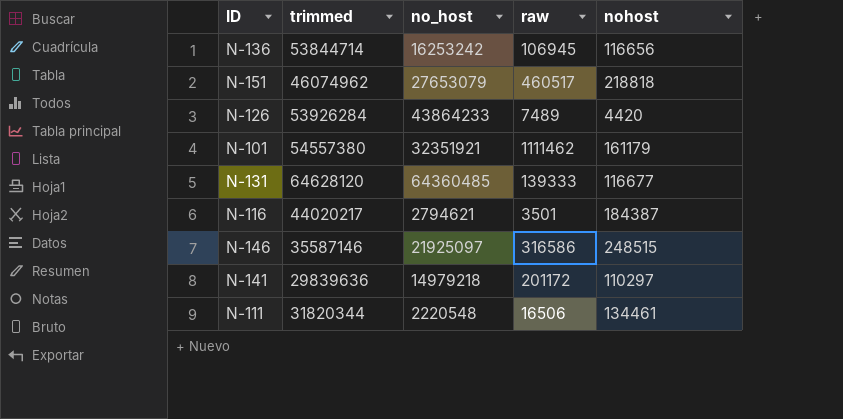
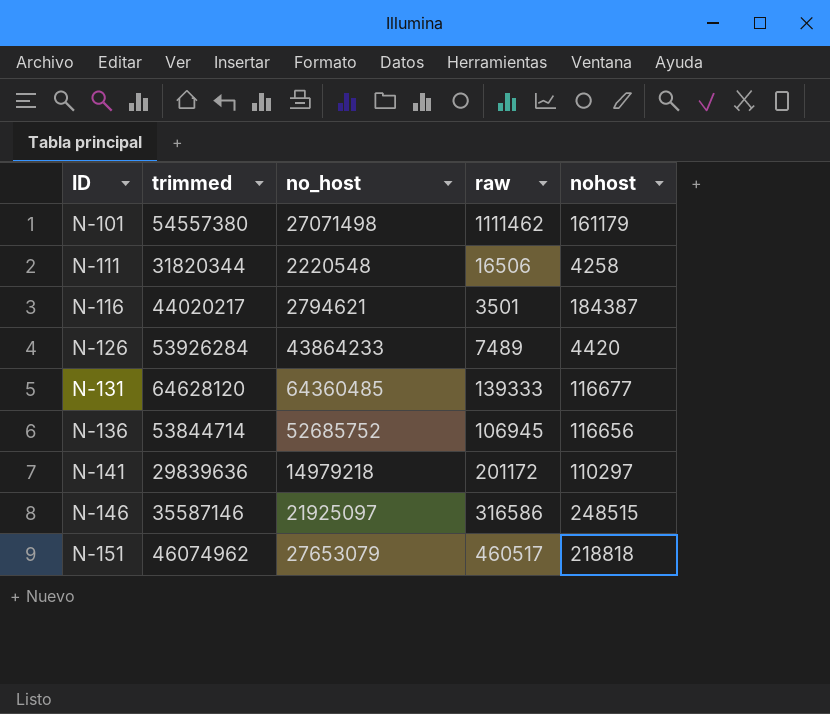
row order: none -> ID ascending
N-101 | no_host: 32351921 -> 27071498
N-111 | nohost: 134461 -> 4258
N-136 | no_host: 16253242 -> 52685752

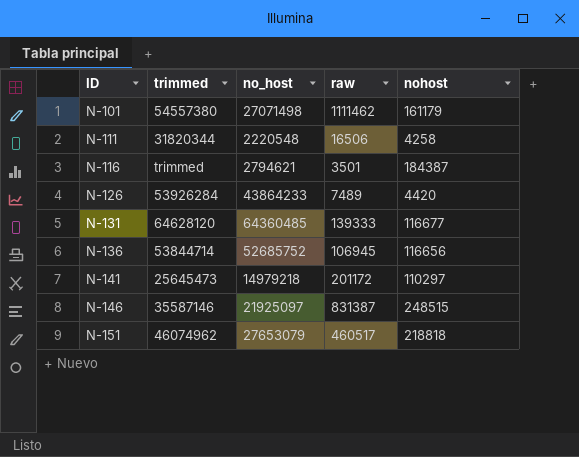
N-116 | trimmed: 44020217 -> trimmed
N-141 | trimmed: 29839636 -> 25645473
N-146 | raw: 316586 -> 831387

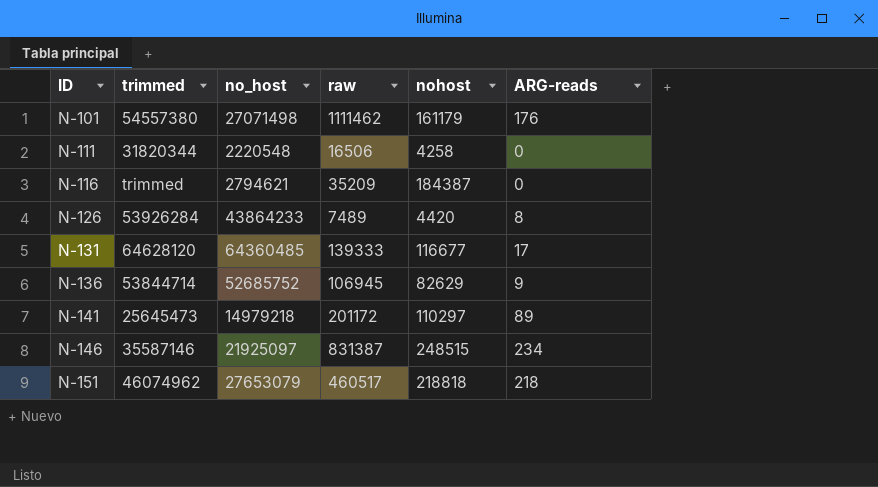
column ARG-reads | position: none -> 6
N-116 | raw: 3501 -> 35209
N-136 | nohost: 116656 -> 82629

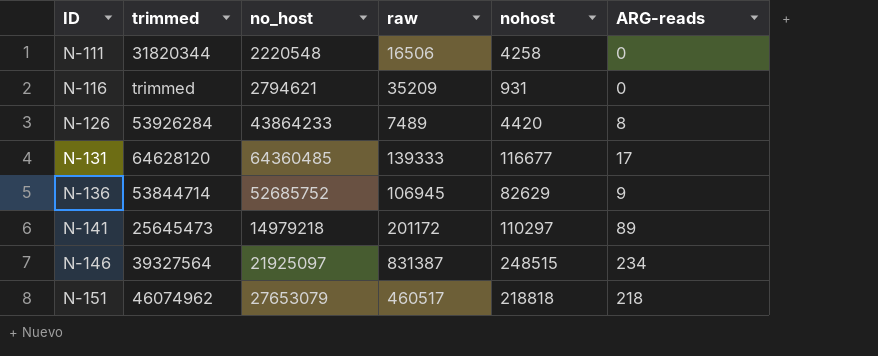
row N-101: 54557380 | 27071498 | 1111462 | 161179 | 176 -> none
N-116 | nohost: 184387 -> 931
N-146 | trimmed: 35587146 -> 39327564

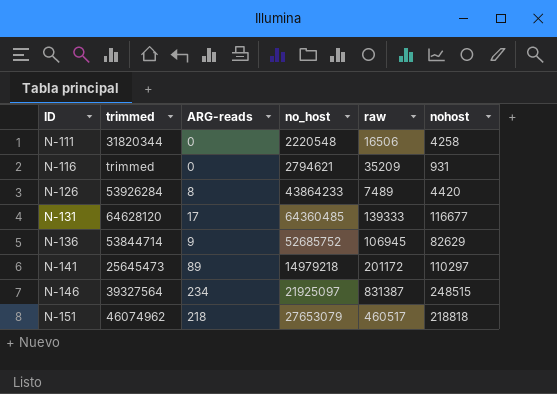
column ARG-reads | position: 6 -> 3

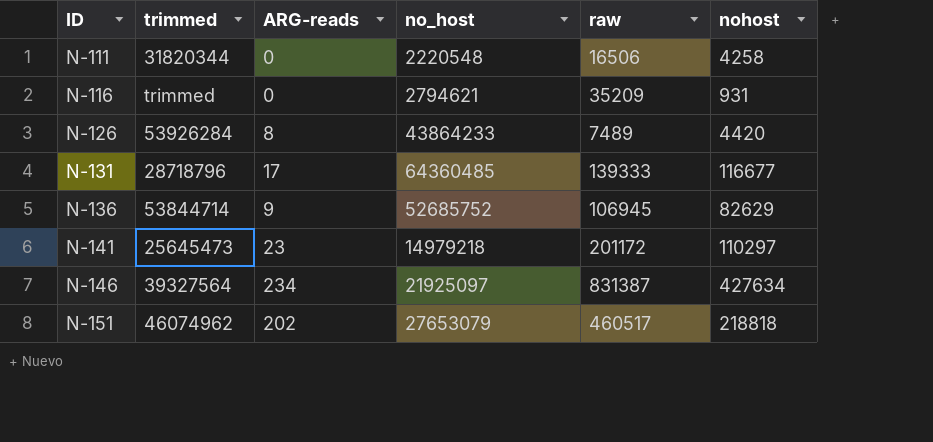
N-131 | trimmed: 64628120 -> 28718796
N-141 | ARG-reads: 89 -> 23
N-146 | nohost: 248515 -> 427634
N-151 | ARG-reads: 218 -> 202

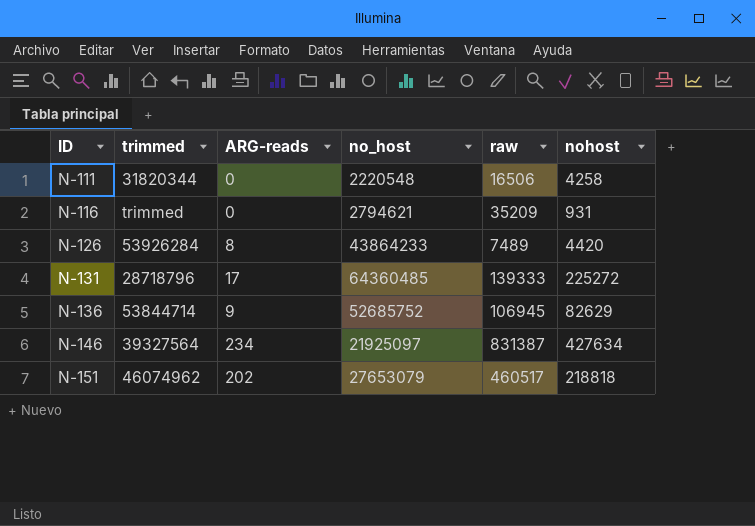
row N-141: 25645473 | 23 | 14979218 | 201172 | 110297 -> none
N-131 | nohost: 116677 -> 225272

